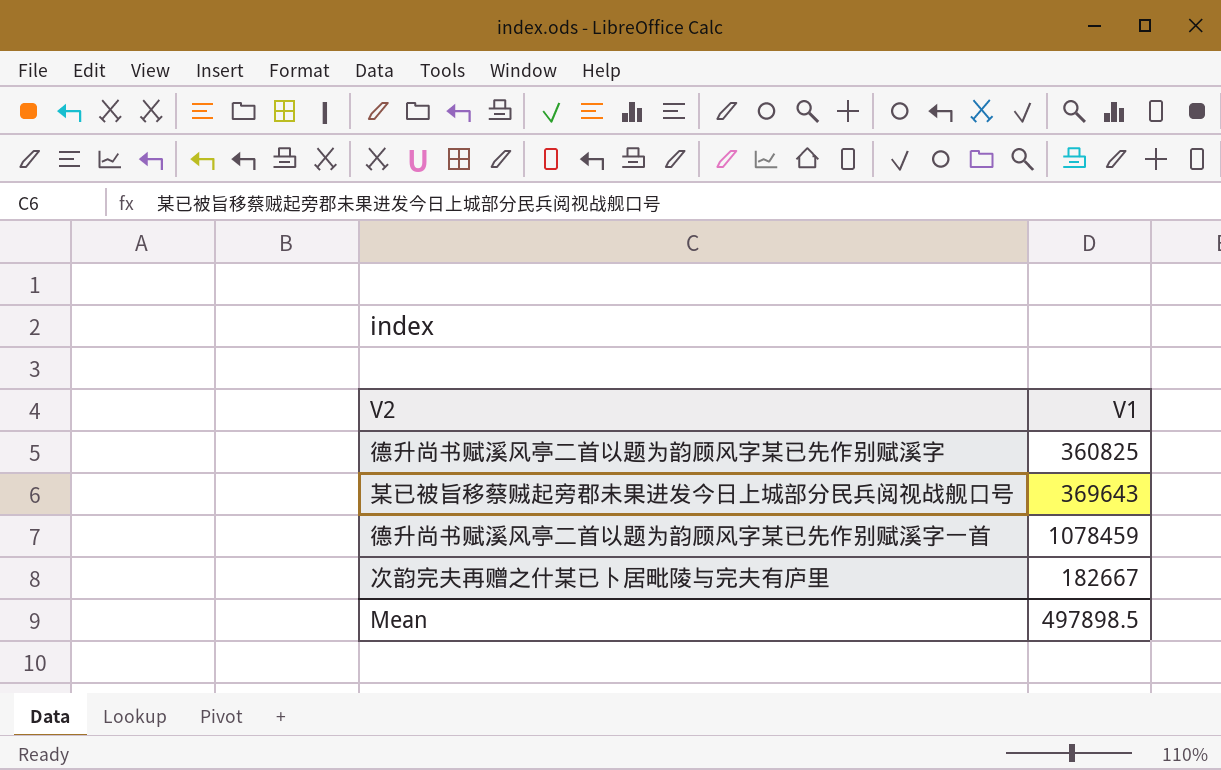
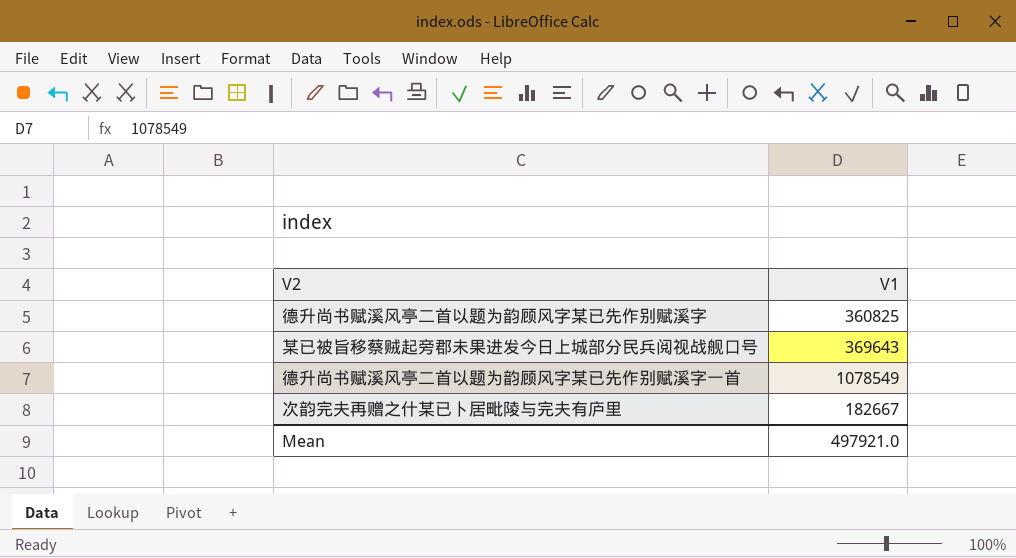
德升尚书赋溪风亭二首以题为韵顾风字某已先作别赋溪字一首 | V1: 1078459 -> 1078549
Mean | V1: 497898.5 -> 497921.0

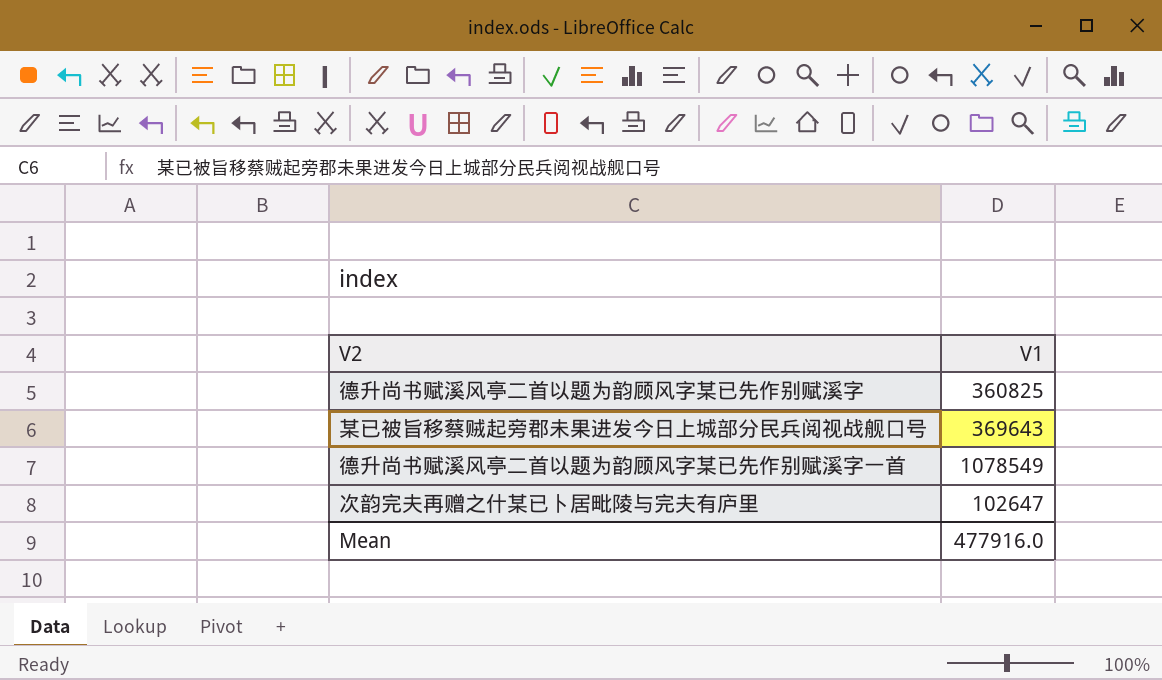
次韵完夫再赠之什某已卜居毗陵与完夫有庐里 | V1: 182667 -> 102647
Mean | V1: 497921.0 -> 477916.0

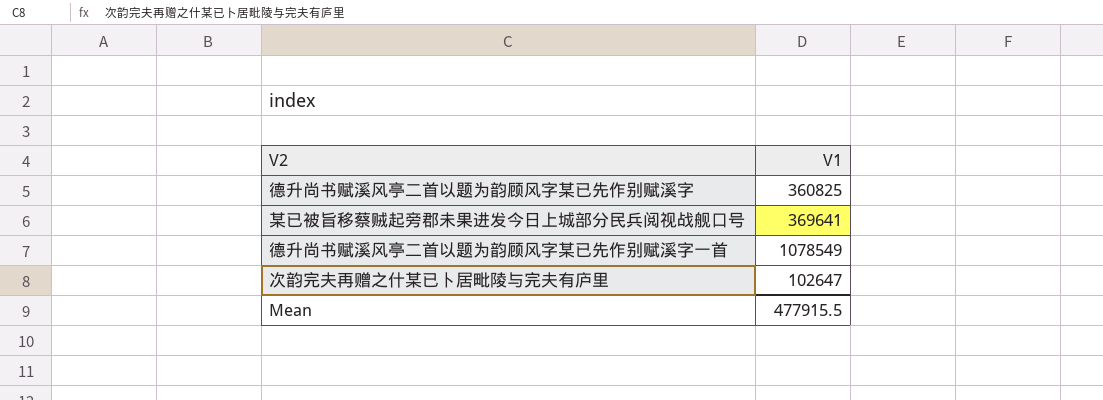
某已被旨移蔡贼起旁郡未果进发今日上城部分民兵阅视战舰口号 | V1: 369643 -> 369641
Mean | V1: 477916.0 -> 477915.5

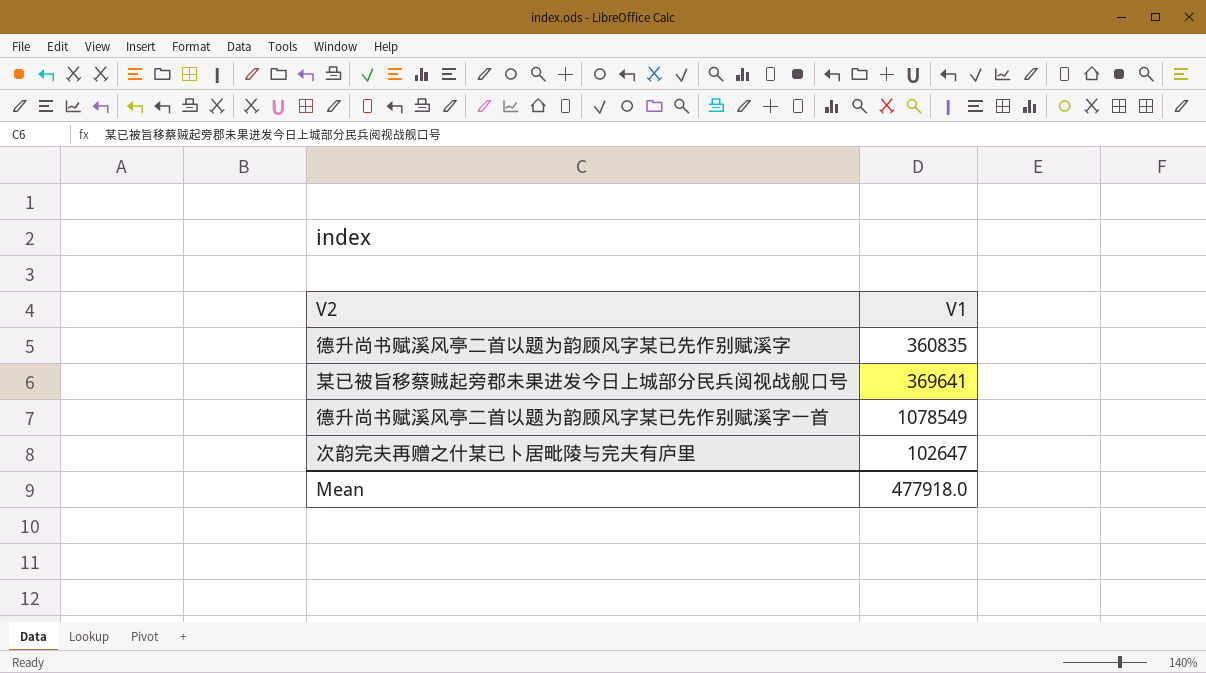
德升尚书赋溪风亭二首以题为韵顾风字某已先作别赋溪字 | V1: 360825 -> 360835
Mean | V1: 477915.5 -> 477918.0

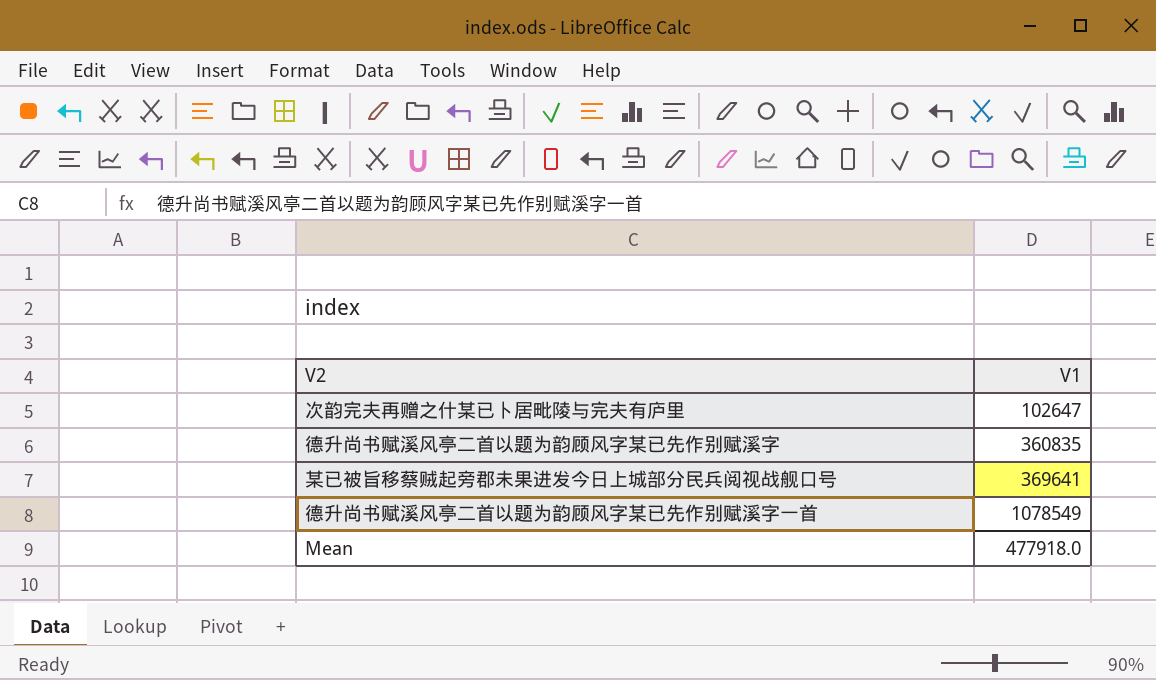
row order: none -> V1 ascending

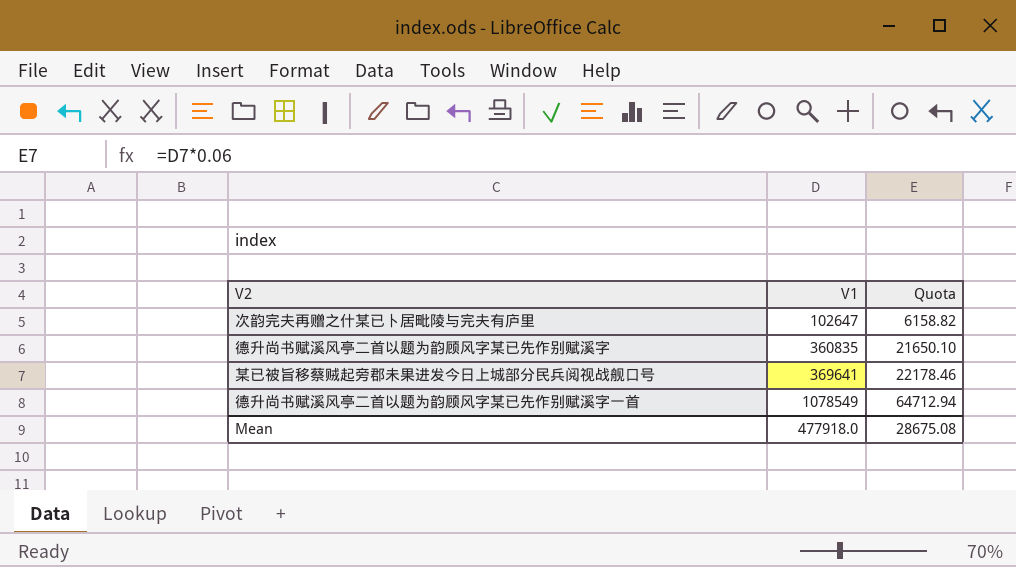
column Quota | formula: none -> [V1] * 0.06

